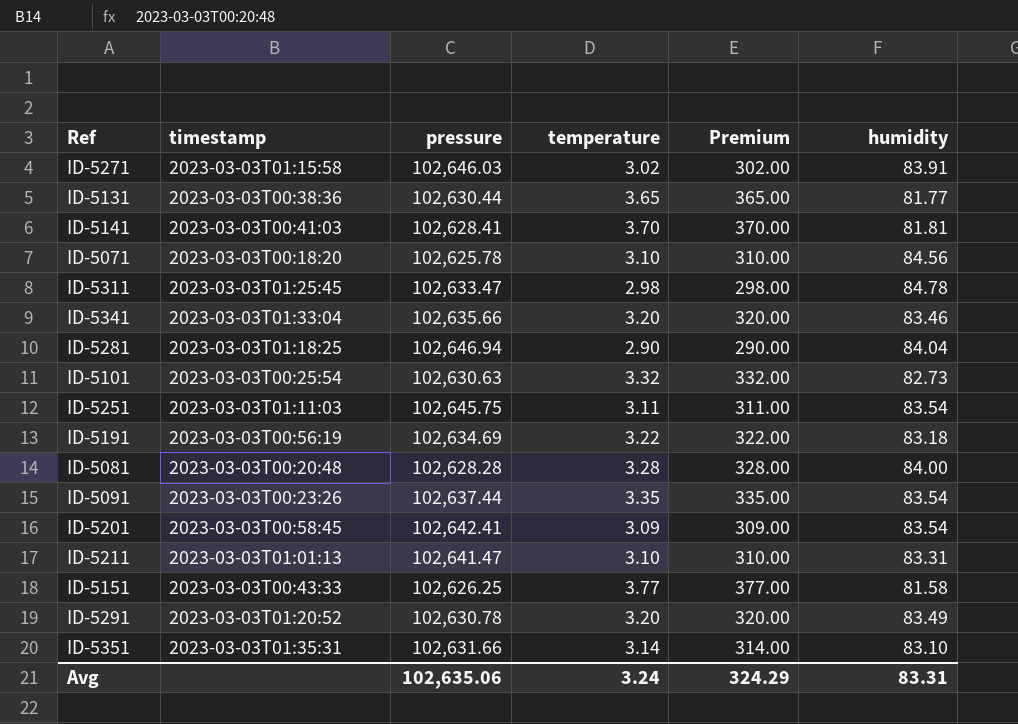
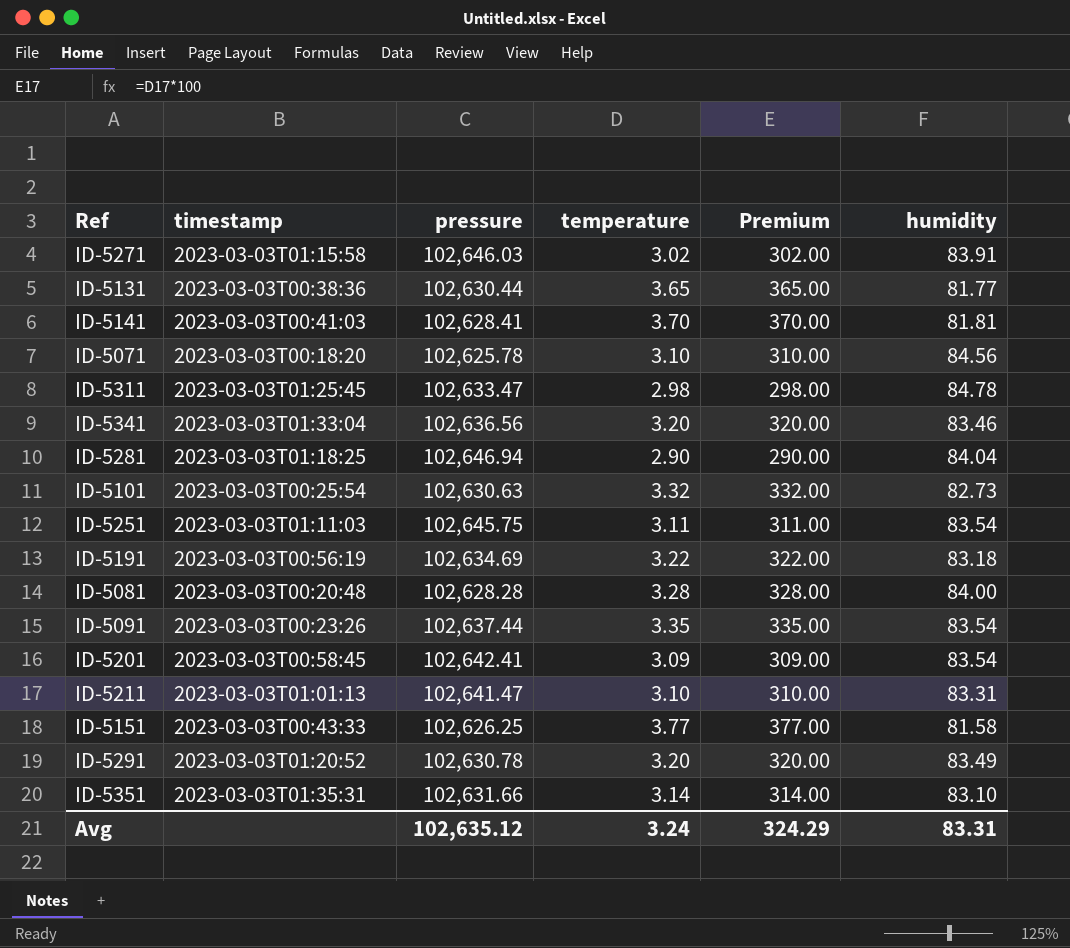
ID-5341 | pressure: 102,635.66 -> 102,636.56
Avg | pressure: 102,635.06 -> 102,635.12

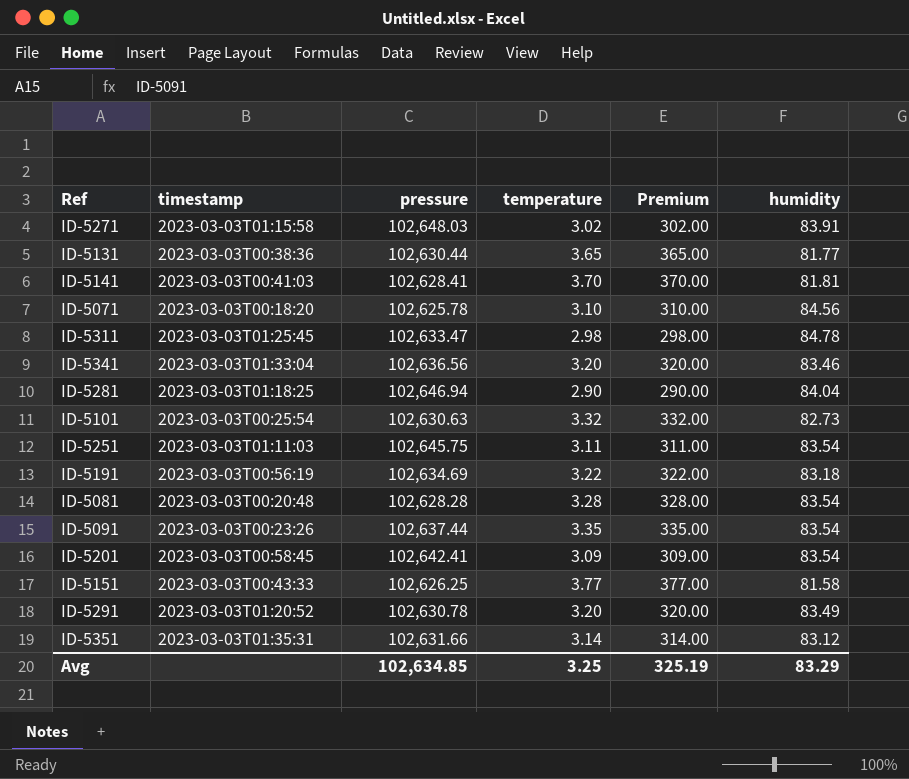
row ID-5211: 2023-03-03T01:01:13 | 102,641.47 | 3.10 | 310.00 | 83.31 -> none
ID-5271 | pressure: 102,646.03 -> 102,648.03
ID-5081 | humidity: 84.00 -> 83.54
ID-5351 | humidity: 83.10 -> 83.12
Avg | pressure: 102,635.12 -> 102,634.85
Avg | temperature: 3.24 -> 3.25
Avg | Premium: 324.29 -> 325.19
Avg | humidity: 83.31 -> 83.29

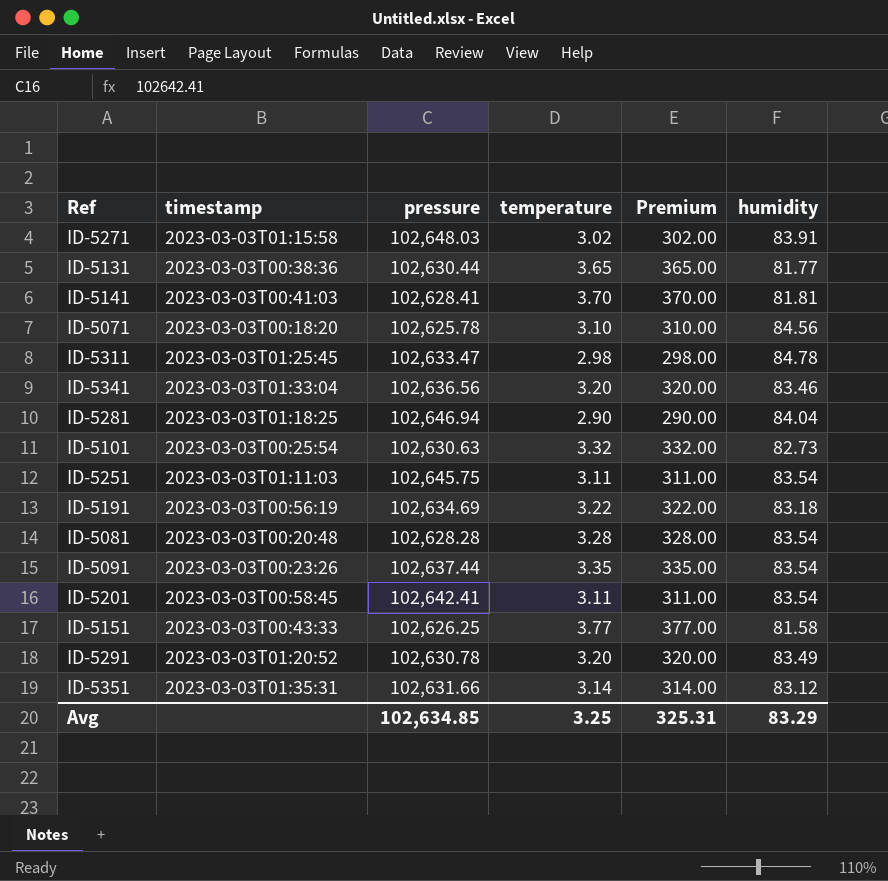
ID-5201 | temperature: 3.09 -> 3.11
ID-5201 | Premium: 309.00 -> 311.00
Avg | Premium: 325.19 -> 325.31

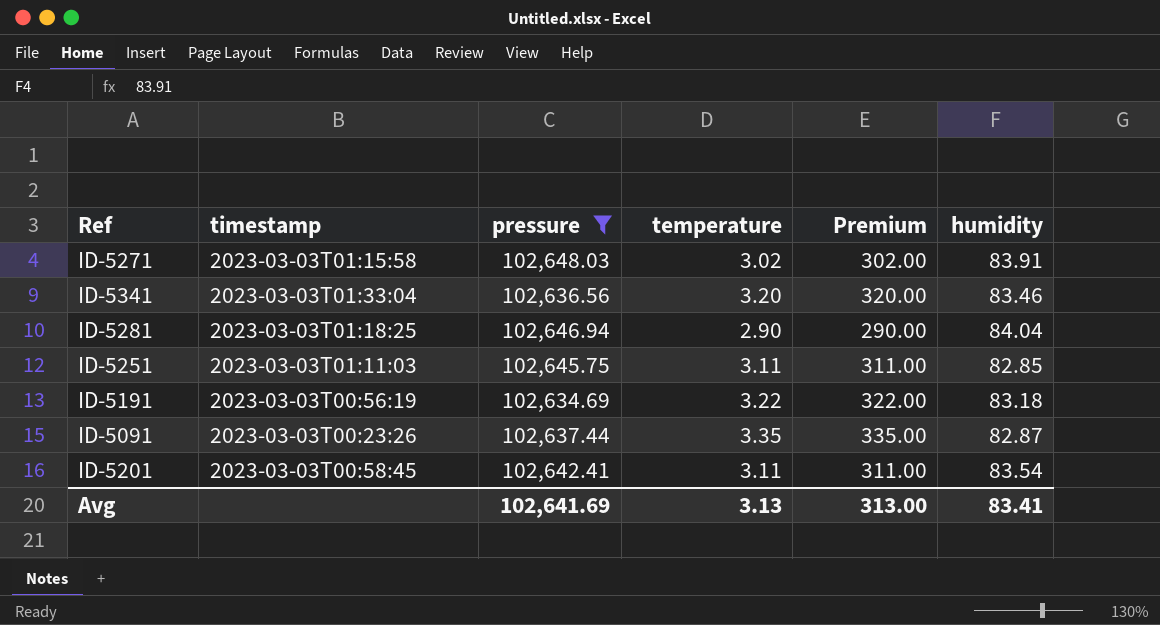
filter: none -> pressure >= 102,634.69
ID-5251 | humidity: 83.54 -> 82.85
ID-5091 | humidity: 83.54 -> 82.87
Avg | pressure: 102,634.85 -> 102,641.69
Avg | temperature: 3.25 -> 3.13
Avg | Premium: 325.31 -> 313.00
Avg | humidity: 83.29 -> 83.41

